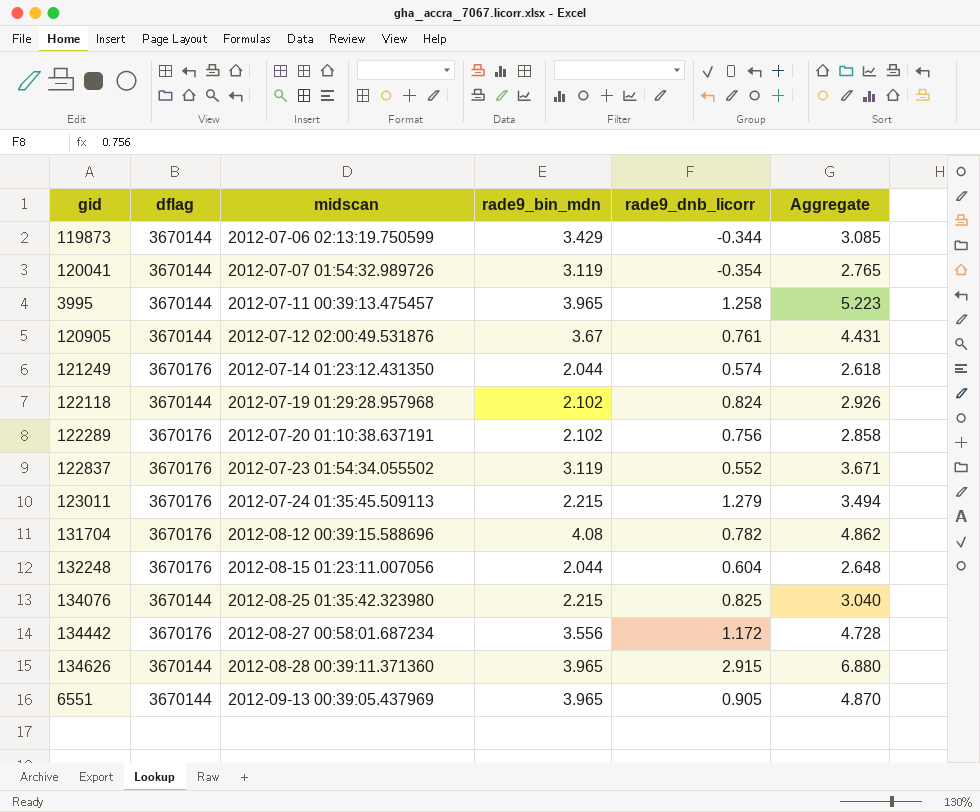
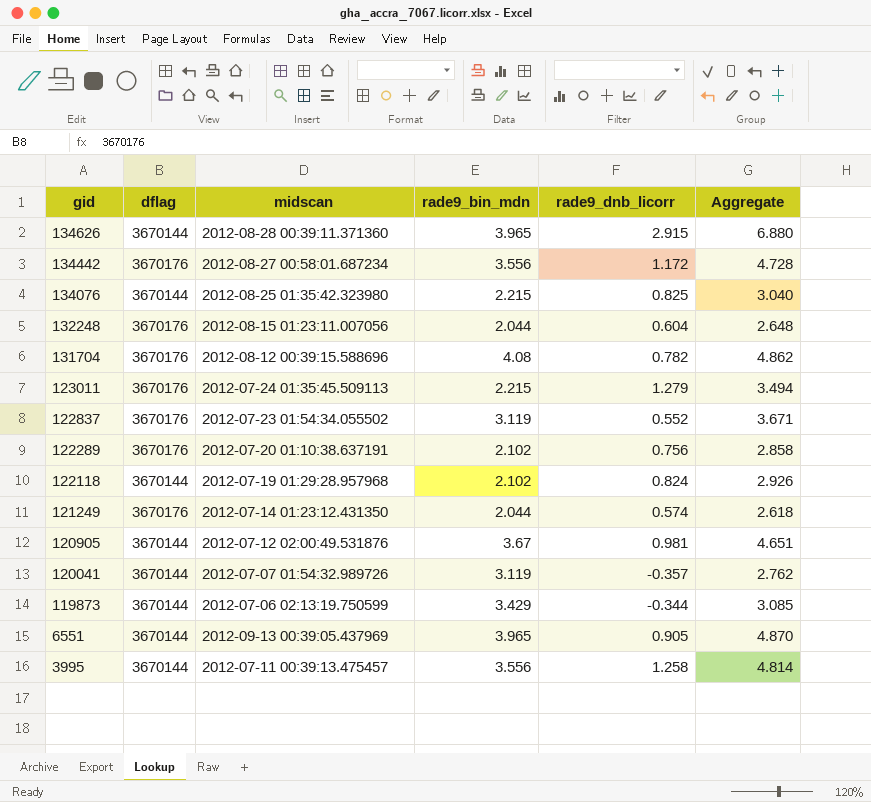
row order: midscan ascending -> gid descending
120905 | rade9_dnb_licorr: 0.761 -> 0.981
120905 | Aggregate: 4.431 -> 4.651
120041 | rade9_dnb_licorr: -0.354 -> -0.357
120041 | Aggregate: 2.765 -> 2.762
3995 | rade9_bin_mdn: 3.965 -> 3.556
3995 | Aggregate: 5.223 -> 4.814

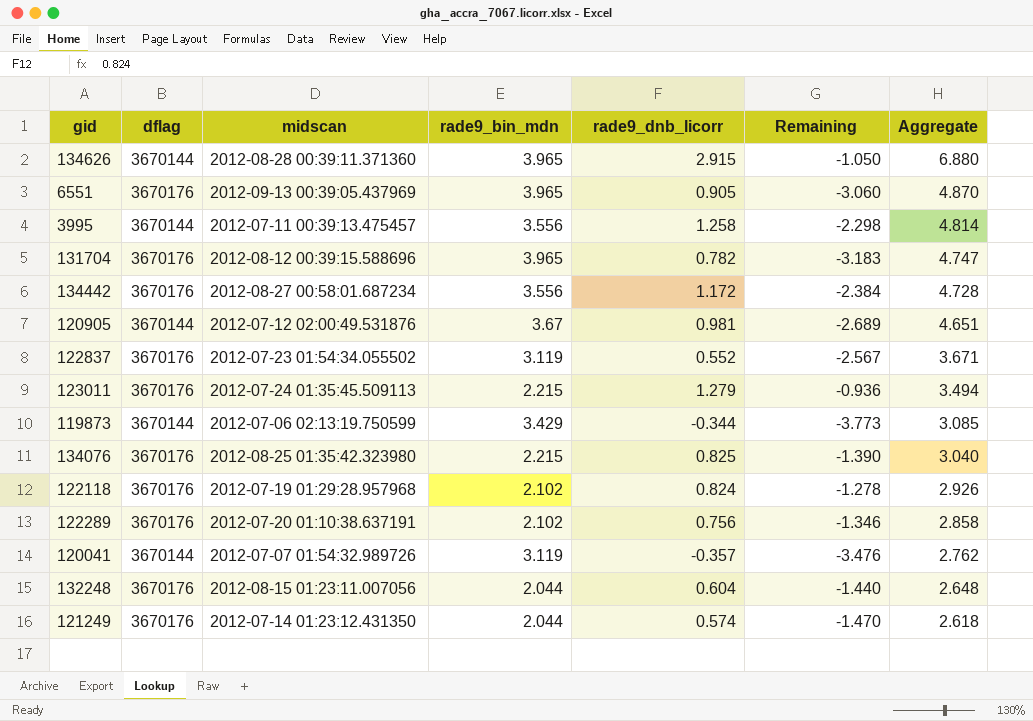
row order: gid descending -> Aggregate descending
column Remaining | formula: none -> [rade9_dnb_licorr] - [rade9_bin_mdn]
6551 | dflag: 3670144 -> 3670176
131704 | rade9_bin_mdn: 4.08 -> 3.965
131704 | Aggregate: 4.862 -> 4.747
134076 | dflag: 3670144 -> 3670176
122118 | dflag: 3670144 -> 3670176

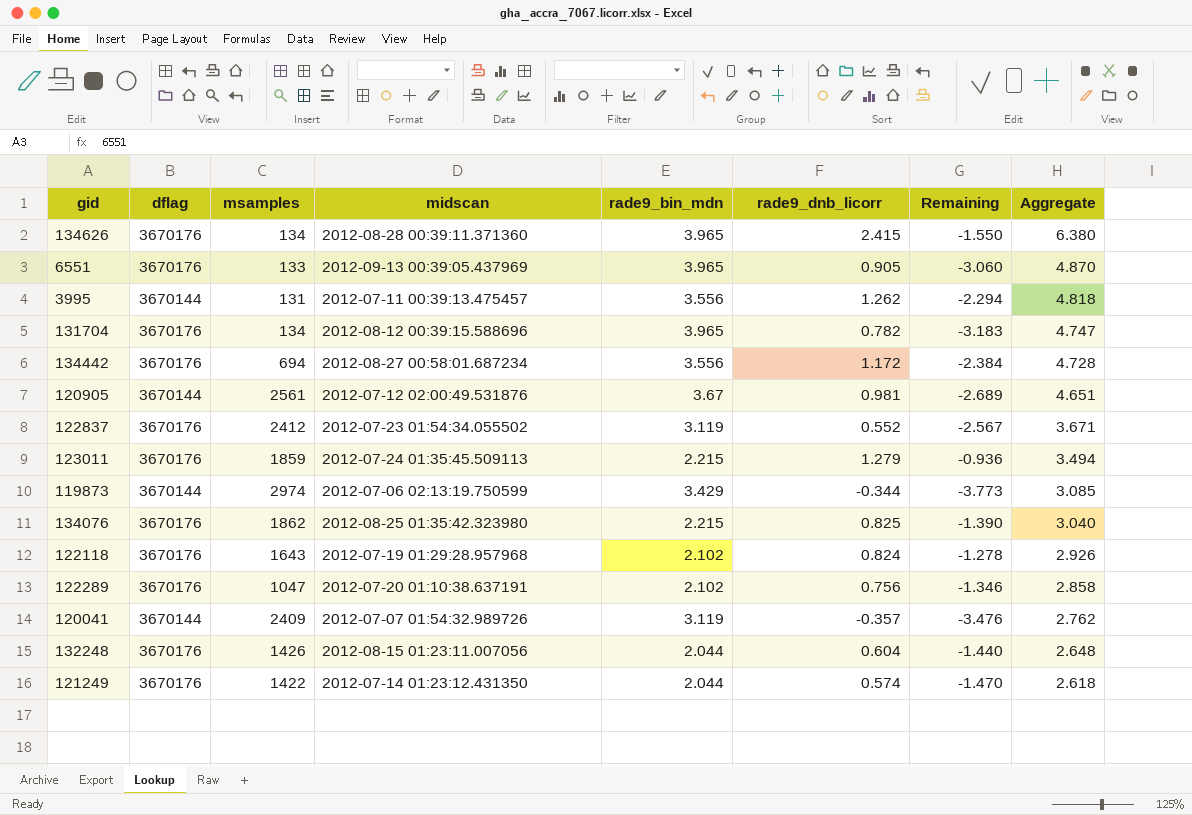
column msamples | position: none -> 3
134626 | dflag: 3670144 -> 3670176
134626 | rade9_dnb_licorr: 2.915 -> 2.415
134626 | Remaining: -1.050 -> -1.550
134626 | Aggregate: 6.880 -> 6.380
3995 | rade9_dnb_licorr: 1.258 -> 1.262
3995 | Remaining: -2.298 -> -2.294
3995 | Aggregate: 4.814 -> 4.818

